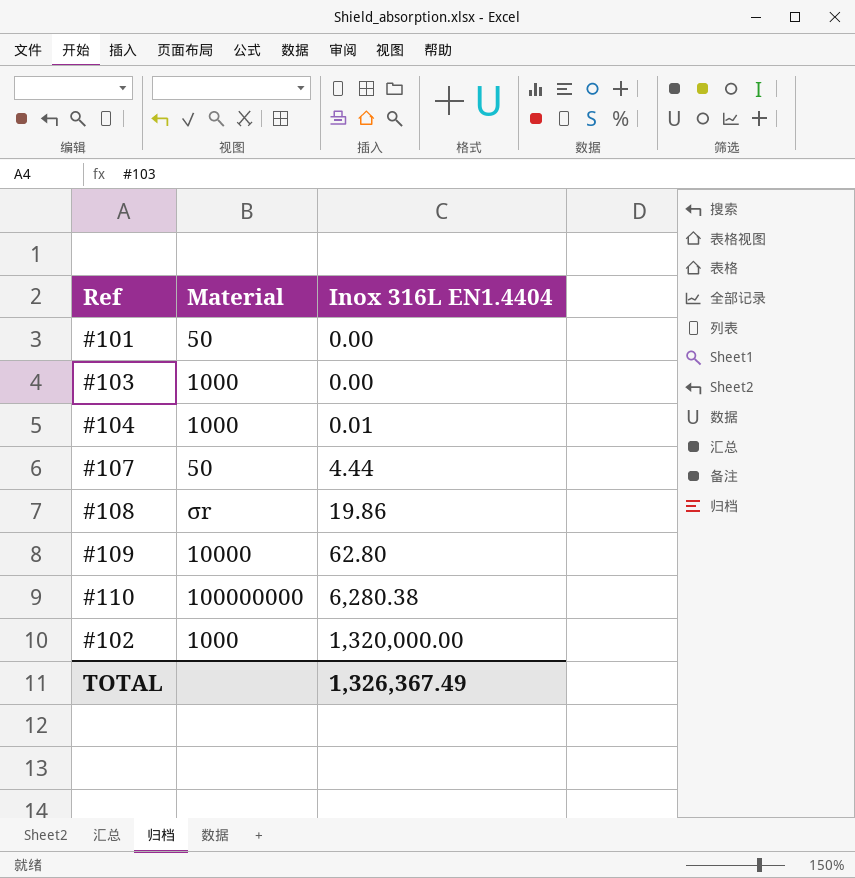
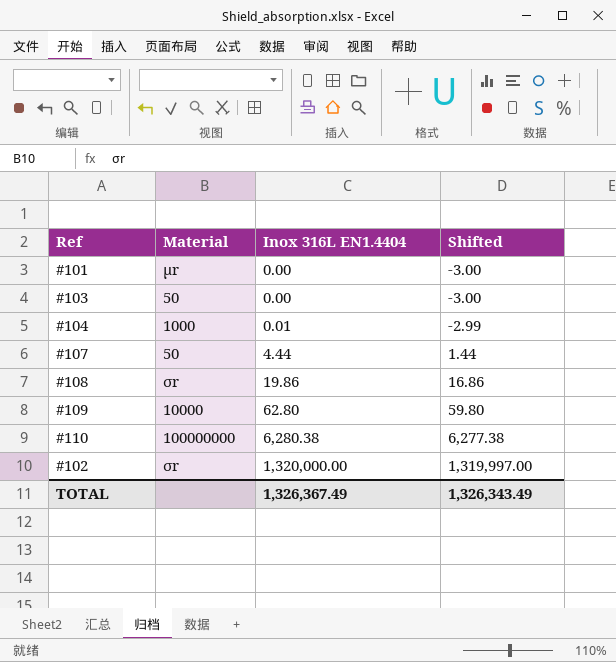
column Shifted | formula: none -> [Inox 316L EN1.4404] - 3
#101 | Material: 50 -> μr
#103 | Material: 1000 -> 50
#102 | Material: 1000 -> σr

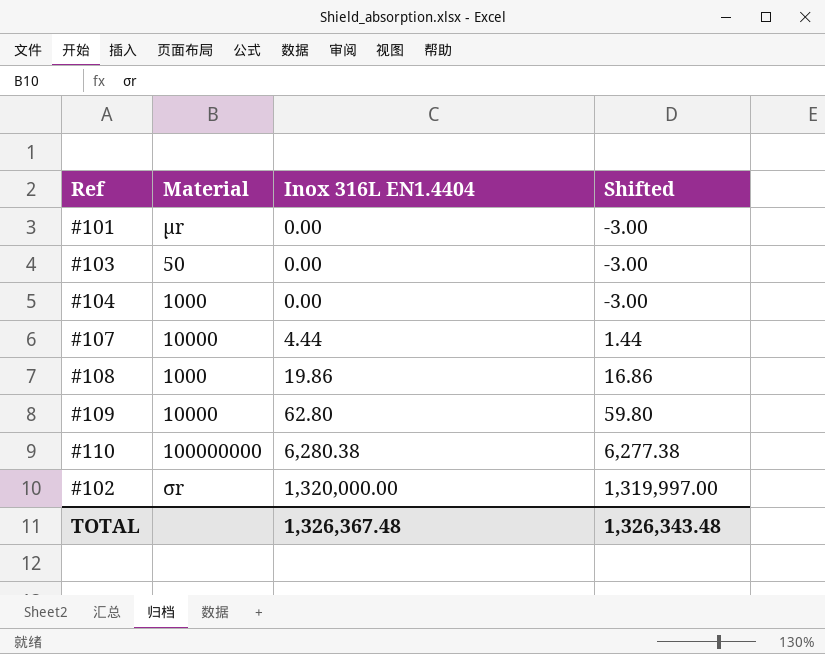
#104 | Inox 316L EN1.4404: 0.01 -> 0.00
#104 | Shifted: -2.99 -> -3.00
#107 | Material: 50 -> 10000
#108 | Material: σr -> 1000
TOTAL | Inox 316L EN1.4404: 1,326,367.49 -> 1,326,367.48
TOTAL | Shifted: 1,326,343.49 -> 1,326,343.48

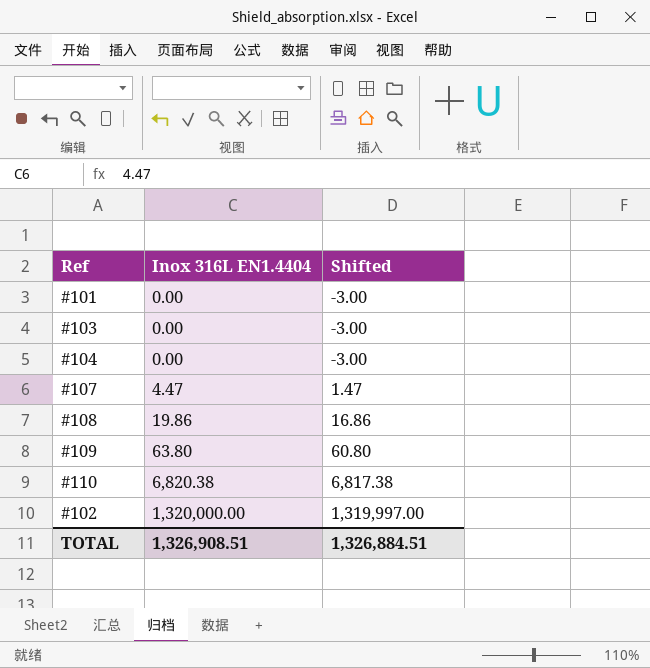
column Material | position: 2 -> none
#107 | Inox 316L EN1.4404: 4.44 -> 4.47
#107 | Shifted: 1.44 -> 1.47
#109 | Inox 316L EN1.4404: 62.80 -> 63.80
#109 | Shifted: 59.80 -> 60.80
#110 | Inox 316L EN1.4404: 6,280.38 -> 6,820.38
#110 | Shifted: 6,277.38 -> 6,817.38
TOTAL | Inox 316L EN1.4404: 1,326,367.48 -> 1,326,908.51
TOTAL | Shifted: 1,326,343.48 -> 1,326,884.51

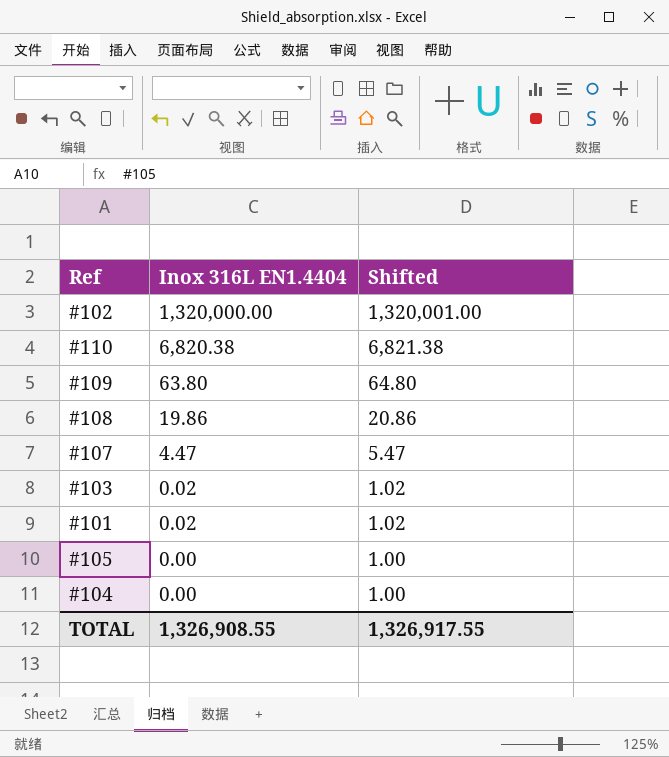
row order: Inox 316L EN1.4404 ascending -> Inox 316L EN1.4404 descending
column Shifted | formula: [Inox 316L EN1.4404] - 3 -> [Inox 316L EN1.4404] + 1
#103 | Inox 316L EN1.4404: 0.00 -> 0.02
#101 | Inox 316L EN1.4404: 0.00 -> 0.02
row #105: none -> 0.00 | 1.00
TOTAL | Inox 316L EN1.4404: 1,326,908.51 -> 1,326,908.55
TOTAL | Shifted: 1,326,884.51 -> 1,326,917.55

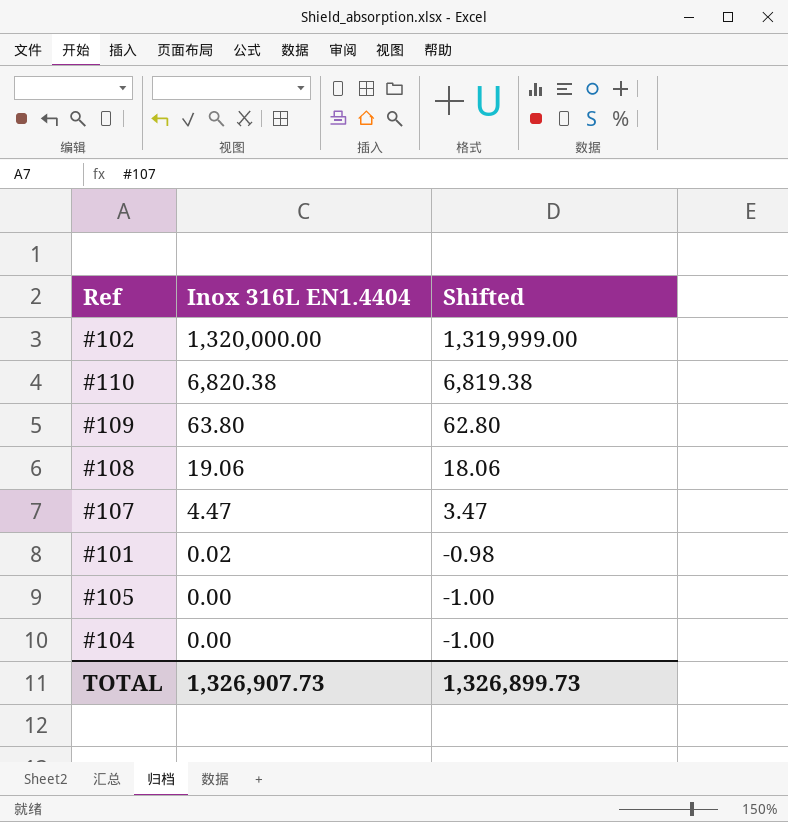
column Shifted | formula: [Inox 316L EN1.4404] + 1 -> [Inox 316L EN1.4404] - 1
row #103: 0.02 | 1.02 -> none
#108 | Inox 316L EN1.4404: 19.86 -> 19.06
TOTAL | Inox 316L EN1.4404: 1,326,908.55 -> 1,326,907.73
TOTAL | Shifted: 1,326,917.55 -> 1,326,899.73

